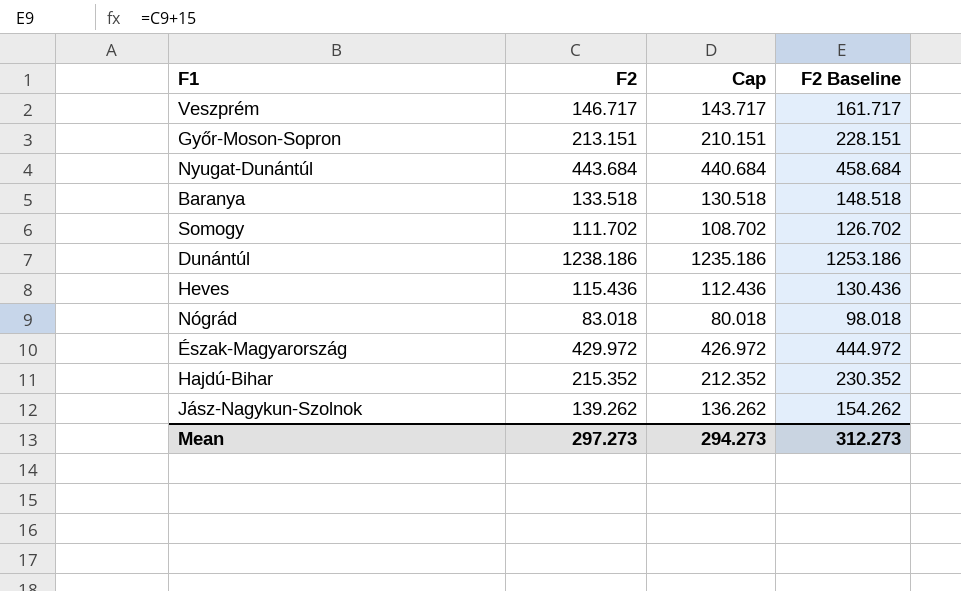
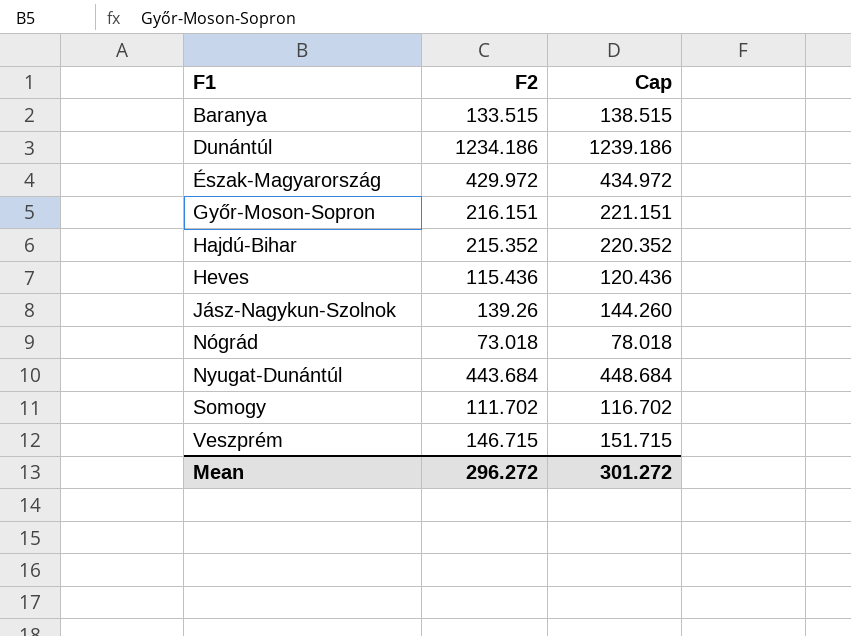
row order: none -> F1 ascending
column F2 Baseline | formula: [F2] + 15 -> none
column Cap | formula: [F2] - 3 -> [F2] + 5
Baranya | F2: 133.518 -> 133.515
Dunántúl | F2: 1238.186 -> 1234.186
Győr-Moson-Sopron | F2: 213.151 -> 216.151
Jász-Nagykun-Szolnok | F2: 139.262 -> 139.26
Nógrád | F2: 83.018 -> 73.018
Veszprém | F2: 146.717 -> 146.715
Mean | F2: 297.273 -> 296.272
Mean | Cap: 294.273 -> 301.272

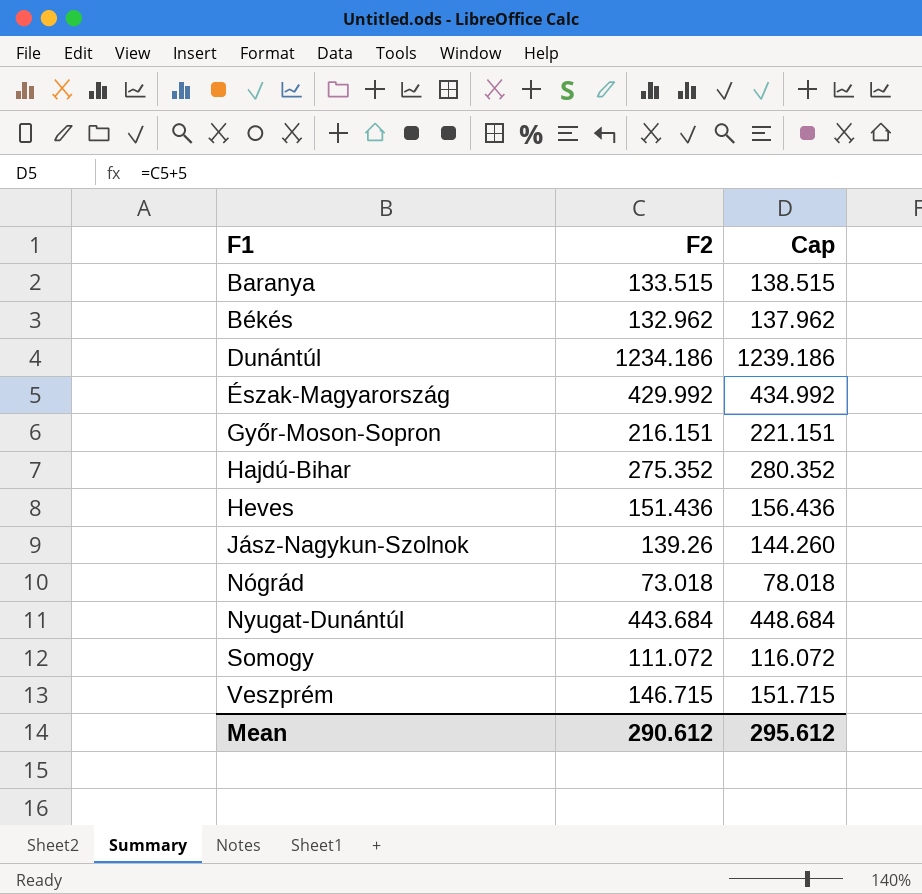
row Békés: none -> 132.962 | 137.962
Észak-Magyarország | F2: 429.972 -> 429.992
Észak-Magyarország | Cap: 434.972 -> 434.992
Hajdú-Bihar | F2: 215.352 -> 275.352
Hajdú-Bihar | Cap: 220.352 -> 280.352
Heves | F2: 115.436 -> 151.436
Heves | Cap: 120.436 -> 156.436
Somogy | F2: 111.702 -> 111.072
Somogy | Cap: 116.702 -> 116.072
Mean | F2: 296.272 -> 290.612
Mean | Cap: 301.272 -> 295.612

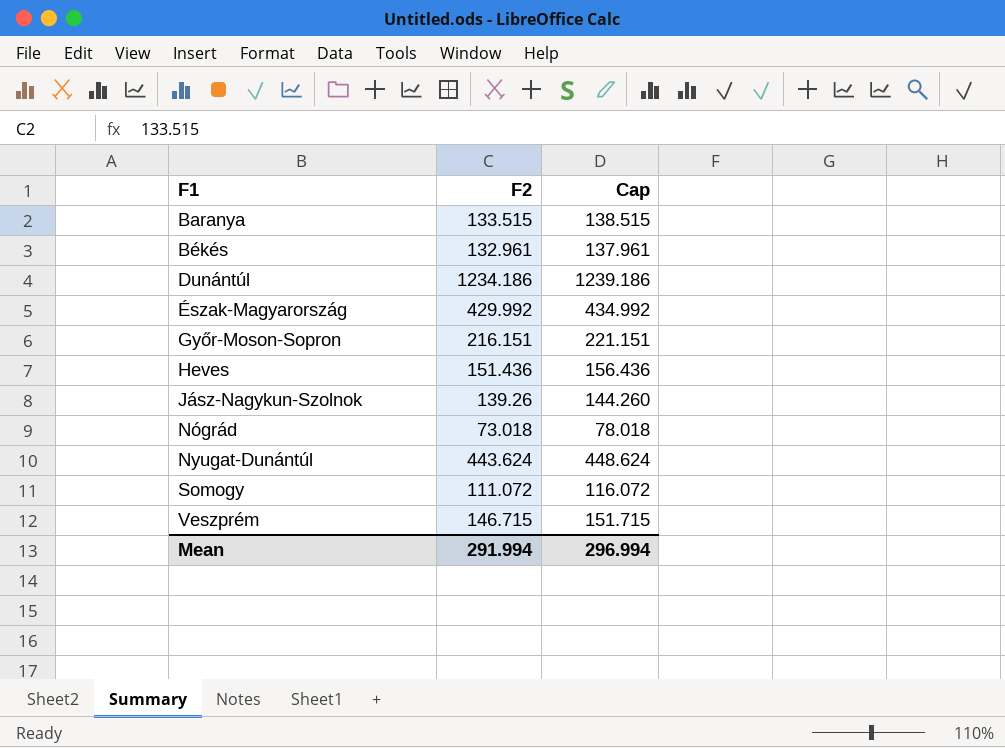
row Hajdú-Bihar: 275.352 | 280.352 -> none
Békés | F2: 132.962 -> 132.961
Békés | Cap: 137.962 -> 137.961
Nyugat-Dunántúl | F2: 443.684 -> 443.624
Nyugat-Dunántúl | Cap: 448.684 -> 448.624
Mean | F2: 290.612 -> 291.994
Mean | Cap: 295.612 -> 296.994

